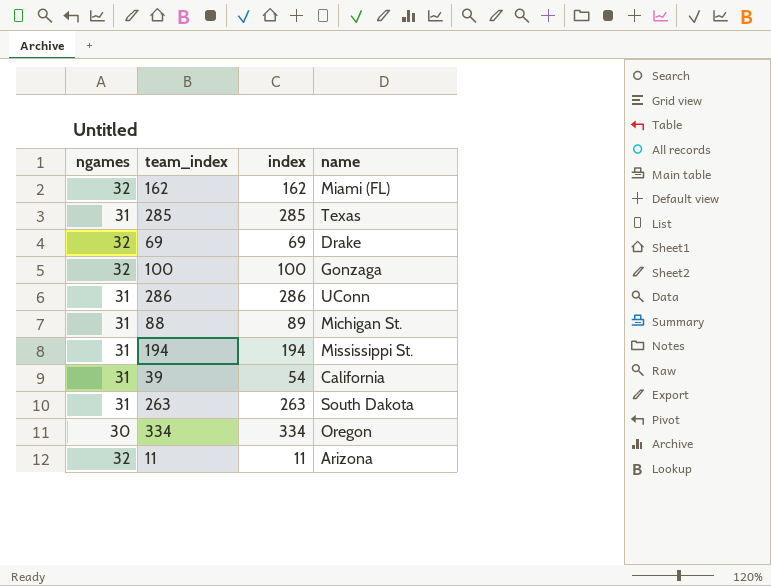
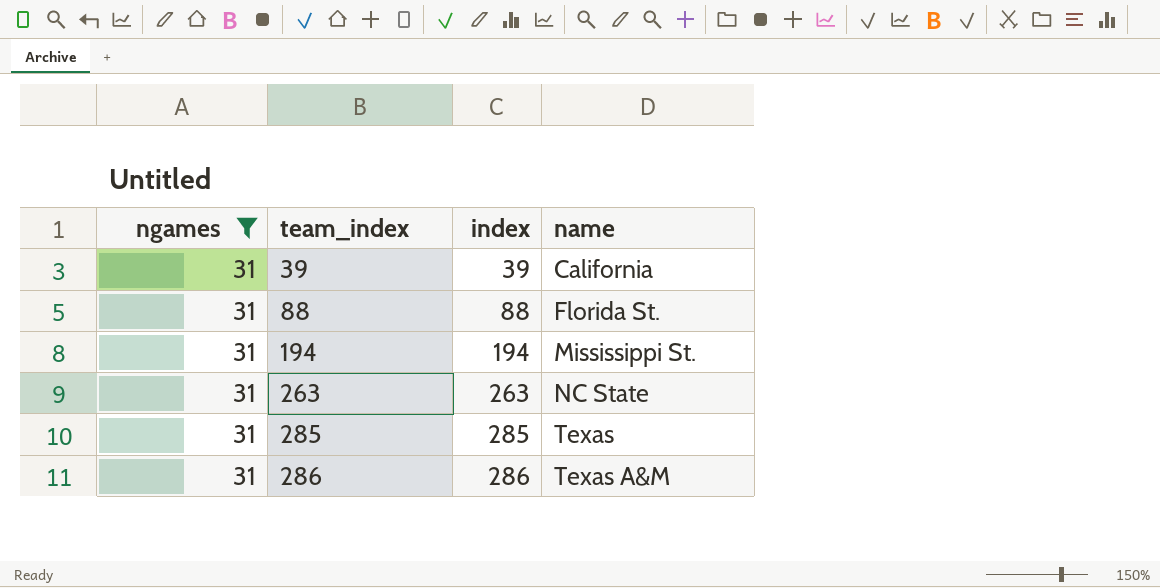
filter: none -> ngames = 31
row order: none -> team_index ascending
39 | index: 54 -> 39
88 | index: 89 -> 88
88 | name: Michigan St. -> Florida St.
263 | name: South Dakota -> NC State
286 | name: UConn -> Texas A&M

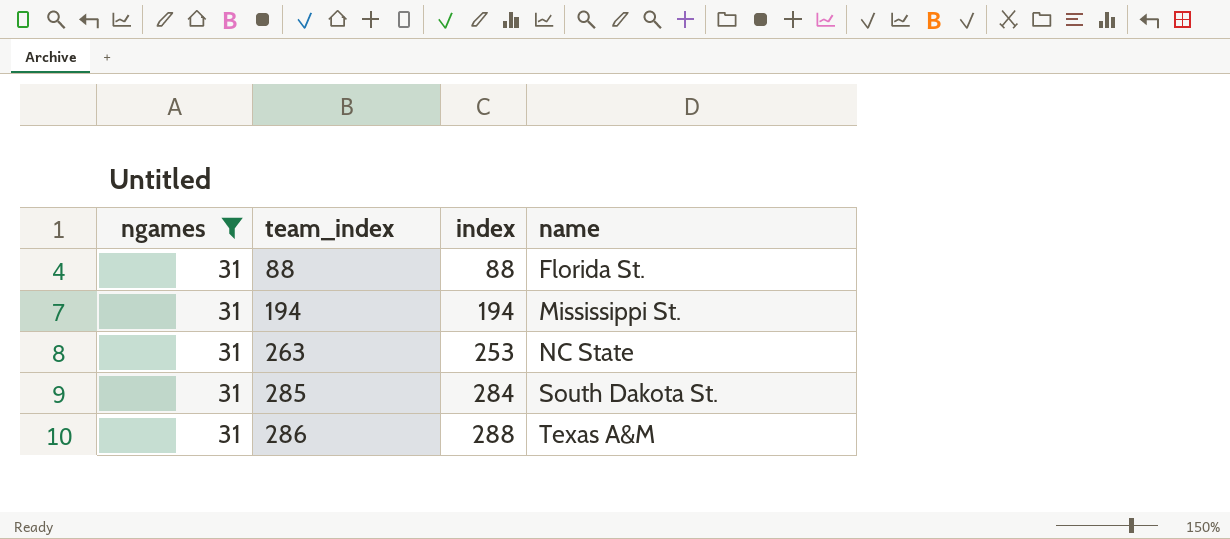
row 39: 31 | 39 | California -> none
263 | index: 263 -> 253
285 | index: 285 -> 284
285 | name: Texas -> South Dakota St.
286 | index: 286 -> 288

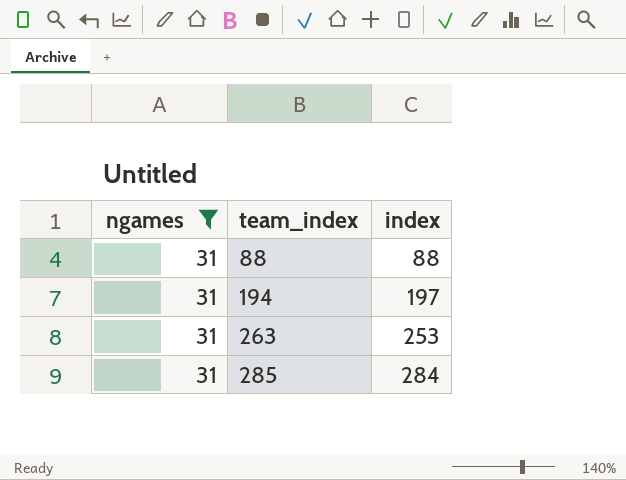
column name | position: 4 -> none
row 286: 31 | 288 | Texas A&M -> none
194 | index: 194 -> 197

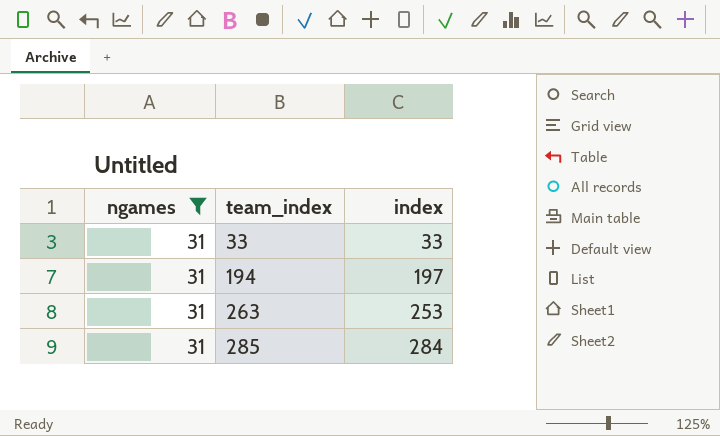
row 88: 31 | 88 -> none
row 33: none -> 31 | 33

